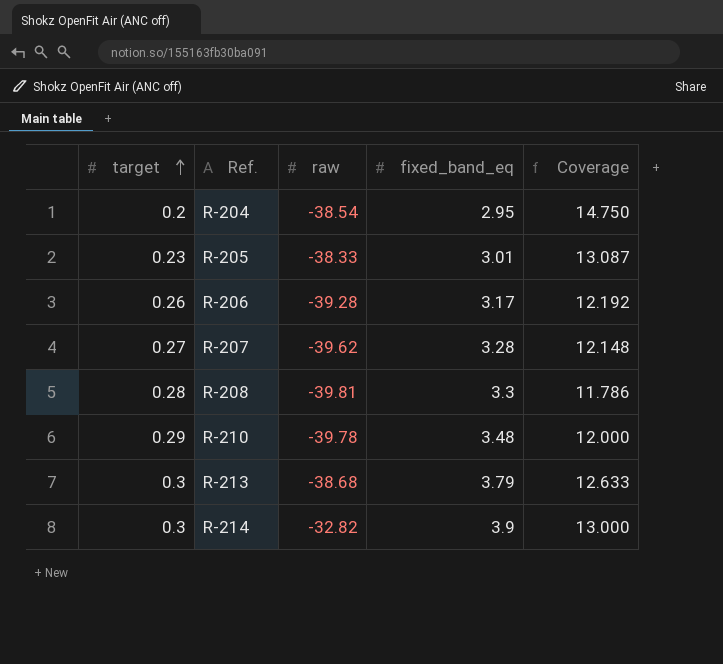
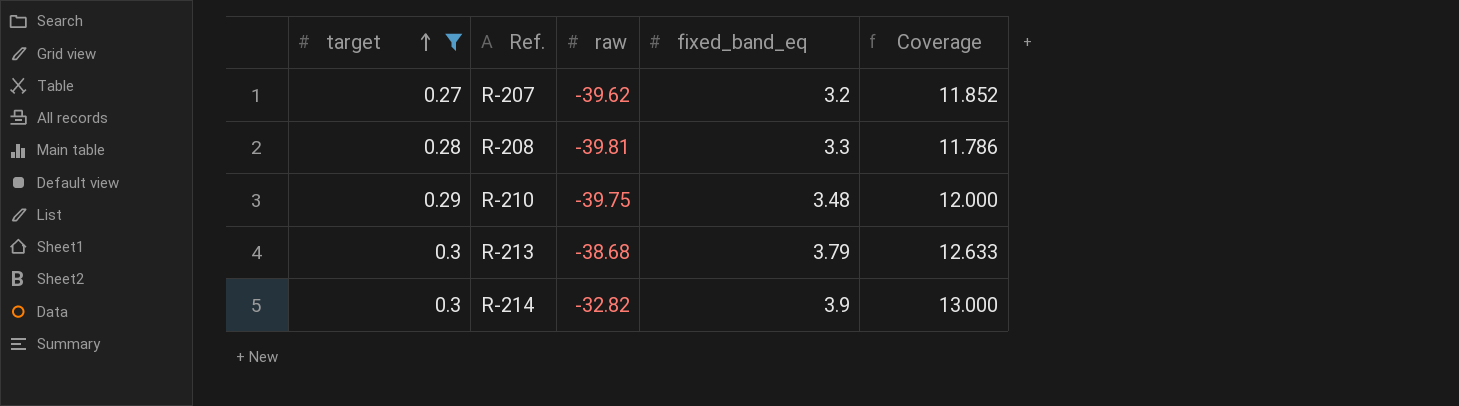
filter: none -> target >= 0.27
R-207 | fixed_band_eq: 3.28 -> 3.2
R-207 | Coverage: 12.148 -> 11.852
R-210 | raw: -39.78 -> -39.75

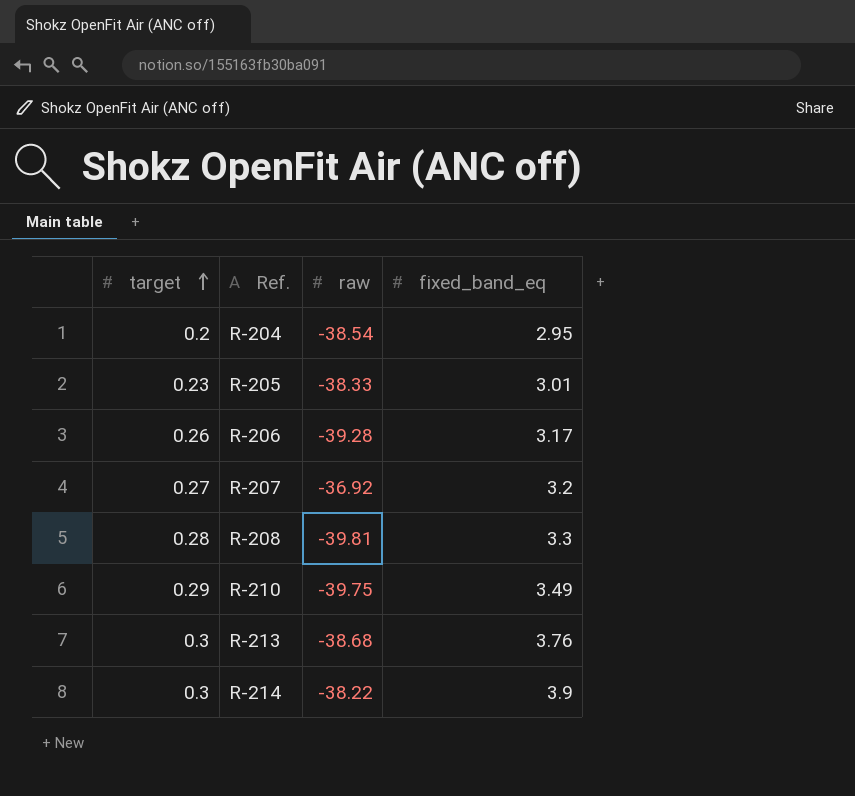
filter: target >= 0.27 -> none
column Coverage | formula: [fixed_band_eq] / [target] -> none
R-207 | raw: -39.62 -> -36.92
R-210 | fixed_band_eq: 3.48 -> 3.49
R-213 | fixed_band_eq: 3.79 -> 3.76
R-214 | raw: -32.82 -> -38.22

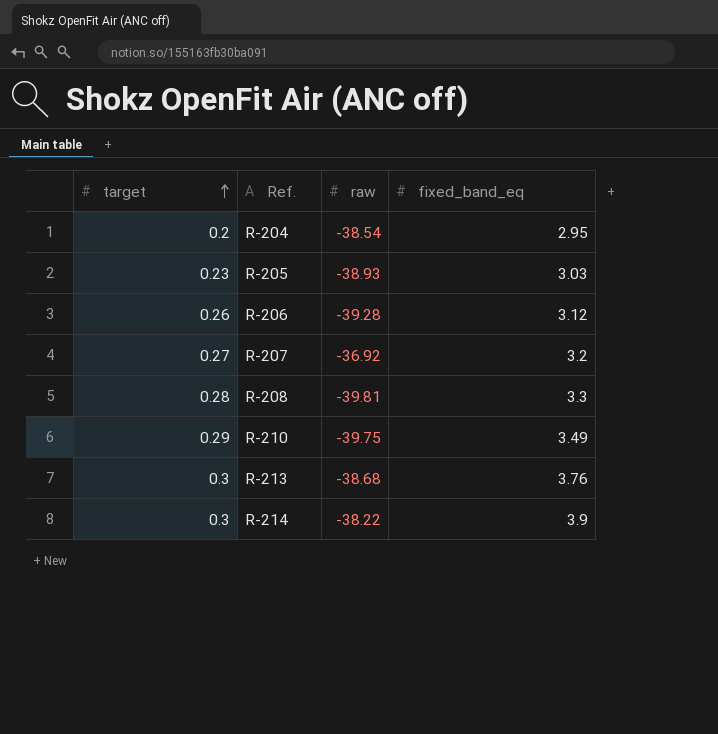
R-205 | raw: -38.33 -> -38.93
R-205 | fixed_band_eq: 3.01 -> 3.03
R-206 | fixed_band_eq: 3.17 -> 3.12

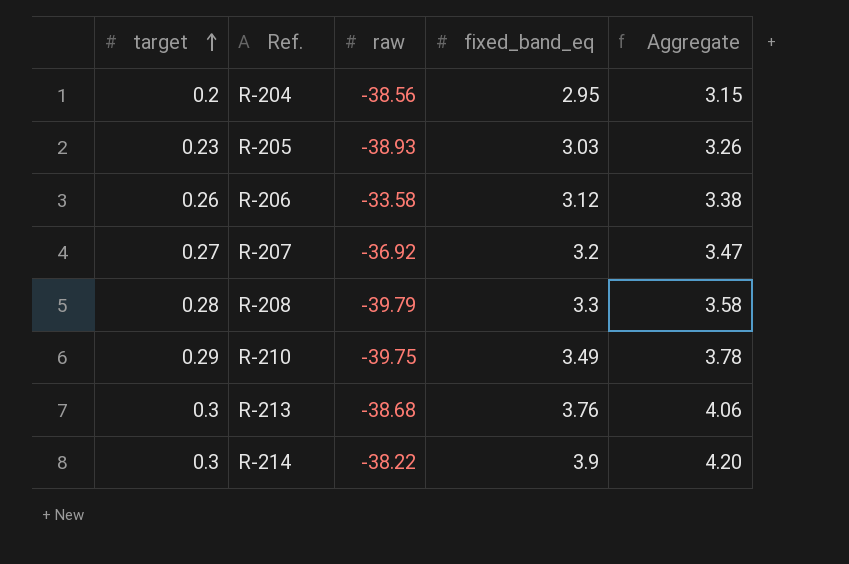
column Aggregate | formula: none -> [target] + [fixed_band_eq]
R-204 | raw: -38.54 -> -38.56
R-206 | raw: -39.28 -> -33.58
R-208 | raw: -39.81 -> -39.79

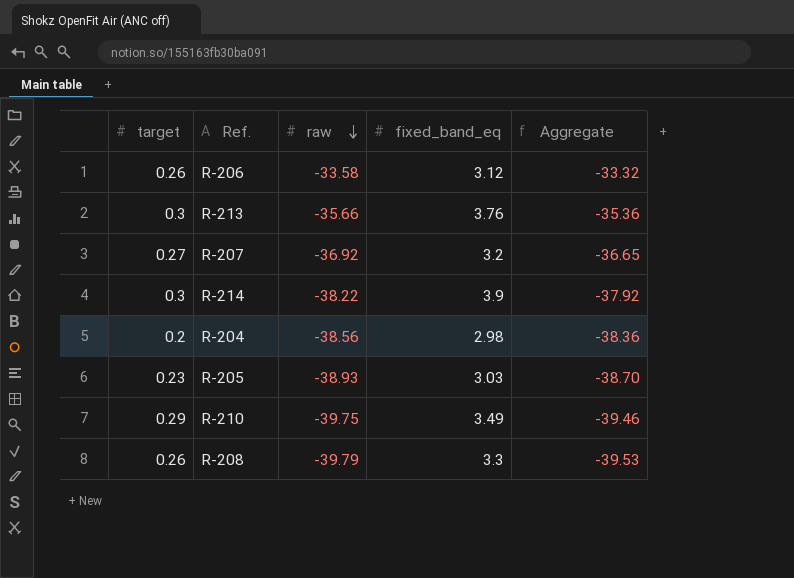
row order: target ascending -> raw descending
column Aggregate | formula: [target] + [fixed_band_eq] -> [target] + [raw]
R-213 | raw: -38.68 -> -35.66
R-204 | fixed_band_eq: 2.95 -> 2.98
R-208 | target: 0.28 -> 0.26

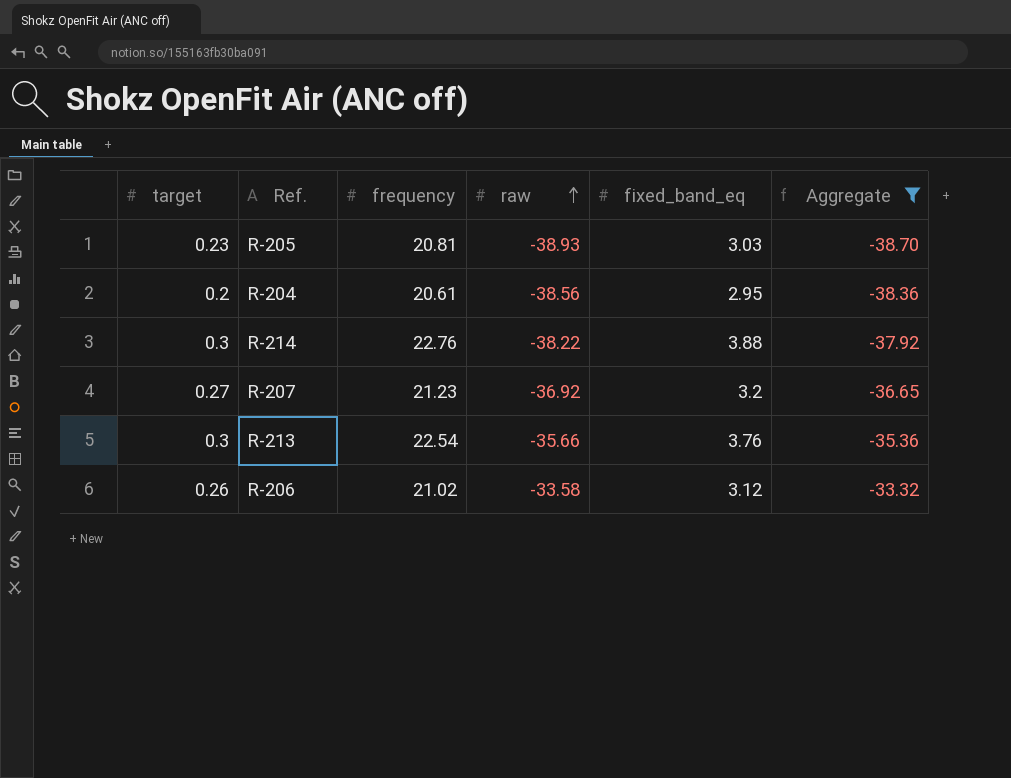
filter: none -> Aggregate >= -38.70
row order: raw descending -> raw ascending
column frequency | position: none -> 3
R-204 | fixed_band_eq: 2.98 -> 2.95
R-214 | fixed_band_eq: 3.9 -> 3.88

